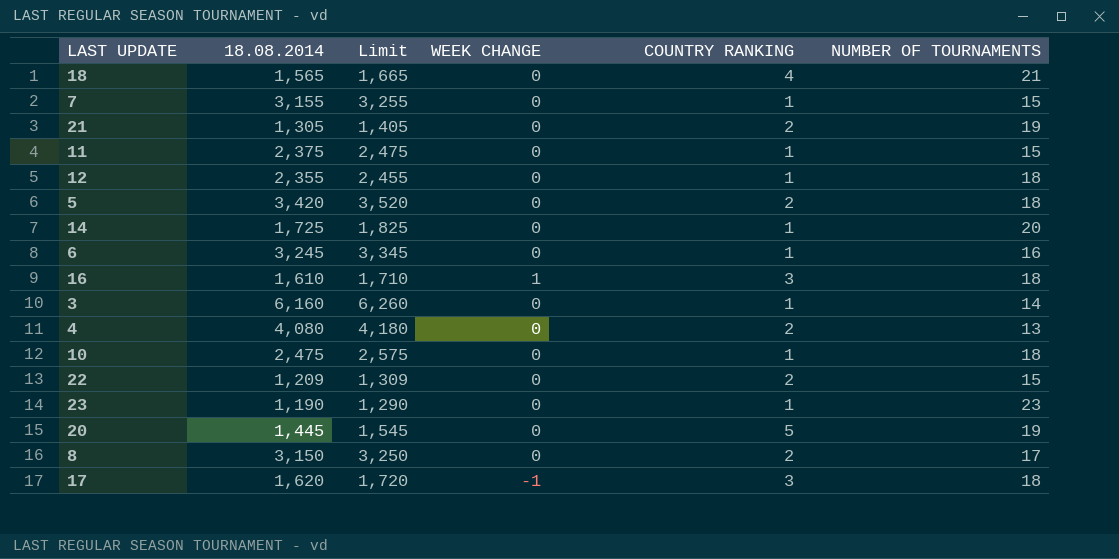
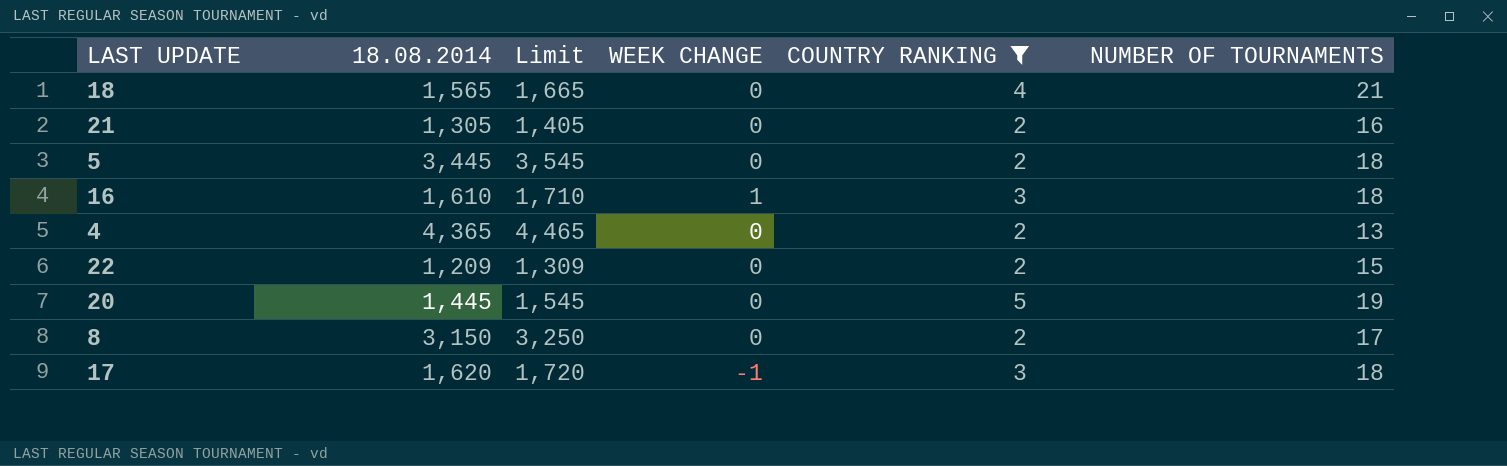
filter: none -> COUNTRY RANKING != 1
21 | NUMBER OF TOURNAMENTS: 19 -> 16
5 | 18.08.2014: 3,420 -> 3,445
5 | Limit: 3,520 -> 3,545
4 | 18.08.2014: 4,080 -> 4,365
4 | Limit: 4,180 -> 4,465

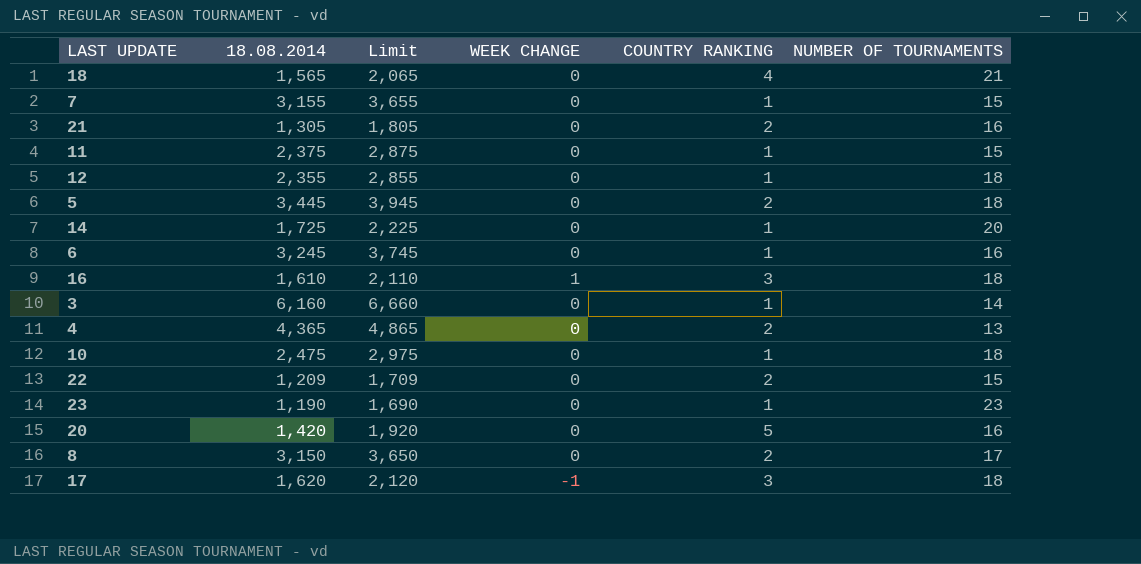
filter: COUNTRY RANKING != 1 -> none
column Limit | formula: [18.08.2014] + 100 -> [18.08.2014] + 500
20 | 18.08.2014: 1,445 -> 1,420
20 | NUMBER OF TOURNAMENTS: 19 -> 16

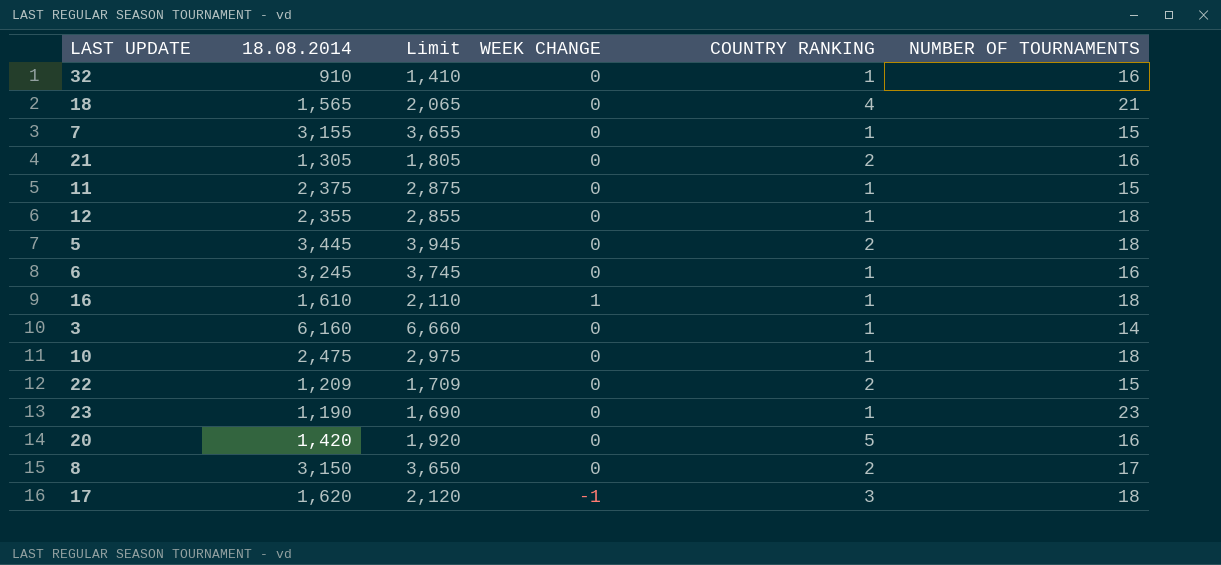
row 14: 1,725 | 2,225 | 0 | 1 | 20 -> none
row 4: 4,365 | 4,865 | 0 | 2 | 13 -> none
row 32: none -> 910 | 1,410 | 0 | 1 | 16
16 | COUNTRY RANKING: 3 -> 1

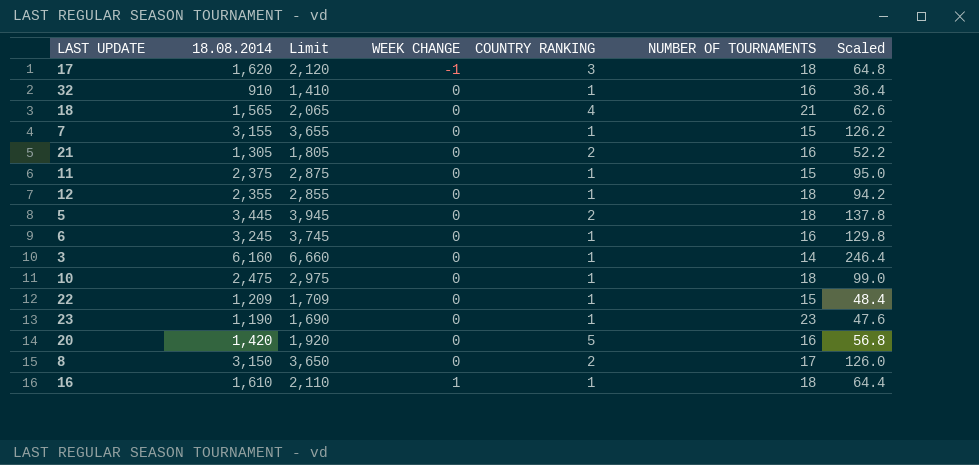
row order: none -> WEEK CHANGE ascending
column Scaled | formula: none -> [18.08.2014] * 0.04
22 | COUNTRY RANKING: 2 -> 1

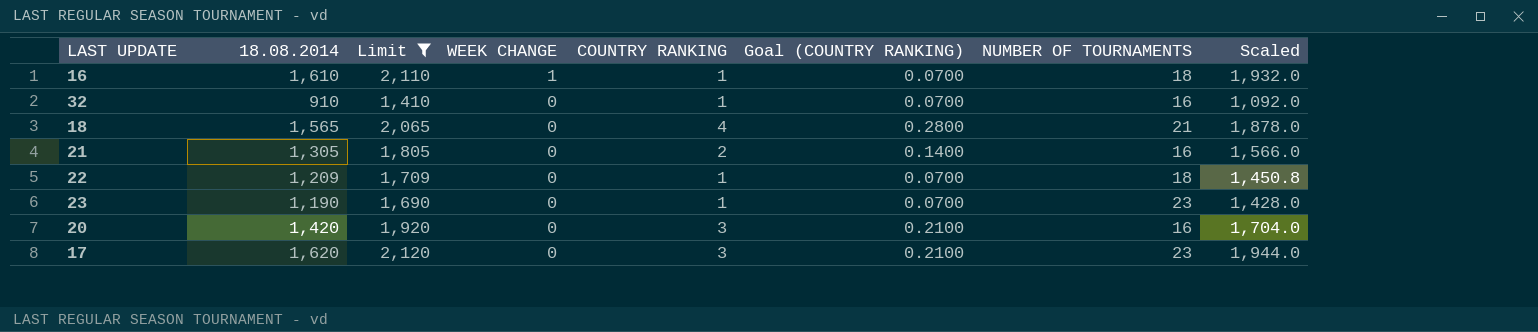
filter: none -> Limit <= 2,120
row order: WEEK CHANGE ascending -> WEEK CHANGE descending
column Goal (COUNTRY RANKING) | formula: none -> [COUNTRY RANKING] * 0.07
column Scaled | formula: [18.08.2014] * 0.04 -> [18.08.2014] * 1.2
22 | NUMBER OF TOURNAMENTS: 15 -> 18
20 | COUNTRY RANKING: 5 -> 3
17 | WEEK CHANGE: -1 -> 0
17 | NUMBER OF TOURNAMENTS: 18 -> 23

